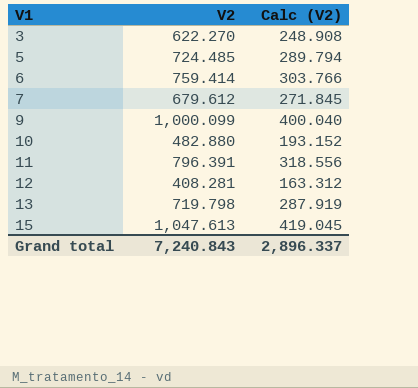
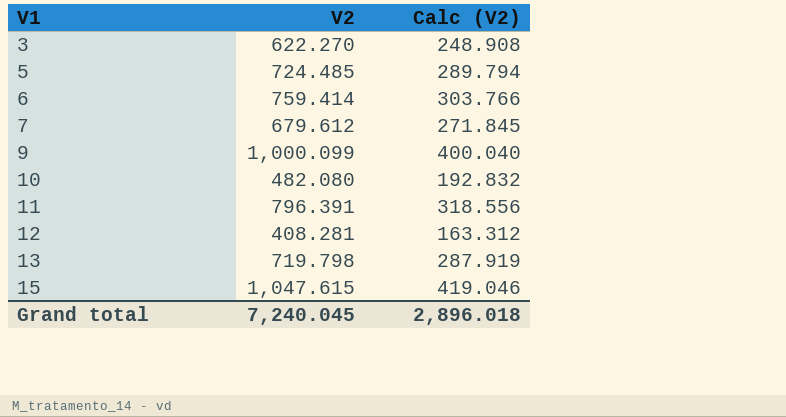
10 | V2: 482.880 -> 482.080
10 | Calc (V2): 193.152 -> 192.832
15 | V2: 1,047.613 -> 1,047.615
15 | Calc (V2): 419.045 -> 419.046
Grand total | V2: 7,240.843 -> 7,240.045
Grand total | Calc (V2): 2,896.337 -> 2,896.018

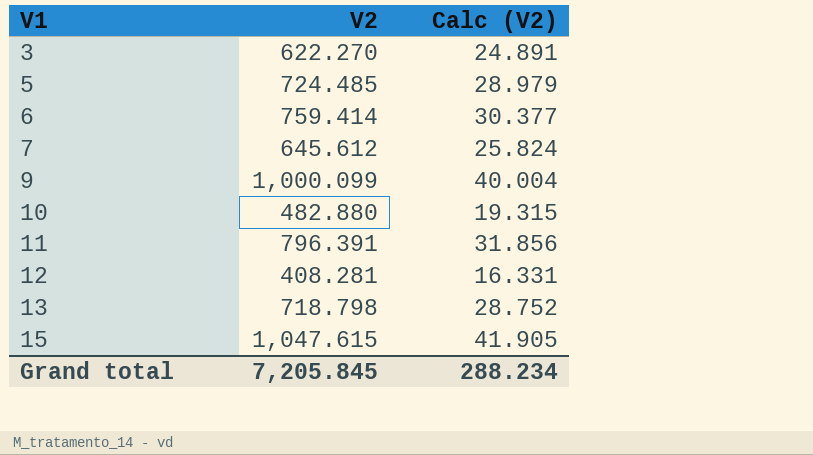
column Calc (V2) | formula: [V2] * 0.4 -> [V2] * 0.04
7 | V2: 679.612 -> 645.612
10 | V2: 482.080 -> 482.880
13 | V2: 719.798 -> 718.798
Grand total | V2: 7,240.045 -> 7,205.845
Grand total | Calc (V2): 2,896.018 -> 288.234

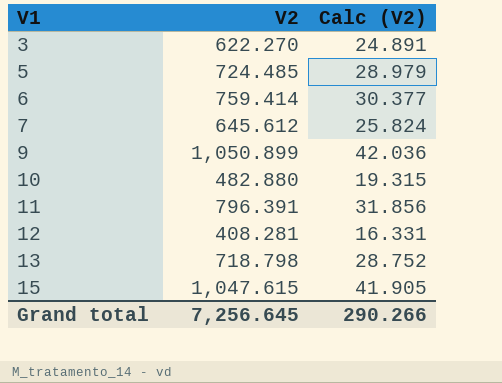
9 | V2: 1,000.099 -> 1,050.899
9 | Calc (V2): 40.004 -> 42.036
Grand total | V2: 7,205.845 -> 7,256.645
Grand total | Calc (V2): 288.234 -> 290.266

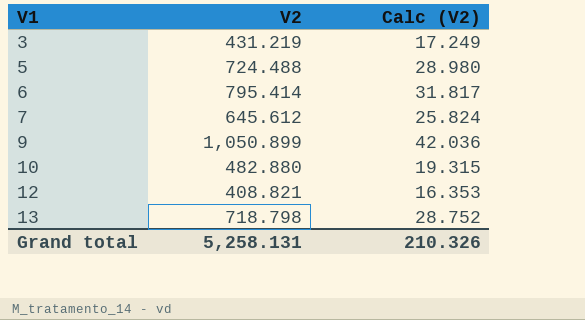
row 11: 796.391 | 31.856 -> none
row 15: 1,047.615 | 41.905 -> none
3 | V2: 622.270 -> 431.219
3 | Calc (V2): 24.891 -> 17.249
5 | V2: 724.485 -> 724.488
5 | Calc (V2): 28.979 -> 28.980
6 | V2: 759.414 -> 795.414
6 | Calc (V2): 30.377 -> 31.817
12 | V2: 408.281 -> 408.821
12 | Calc (V2): 16.331 -> 16.353
Grand total | V2: 7,256.645 -> 5,258.131
Grand total | Calc (V2): 290.266 -> 210.326

